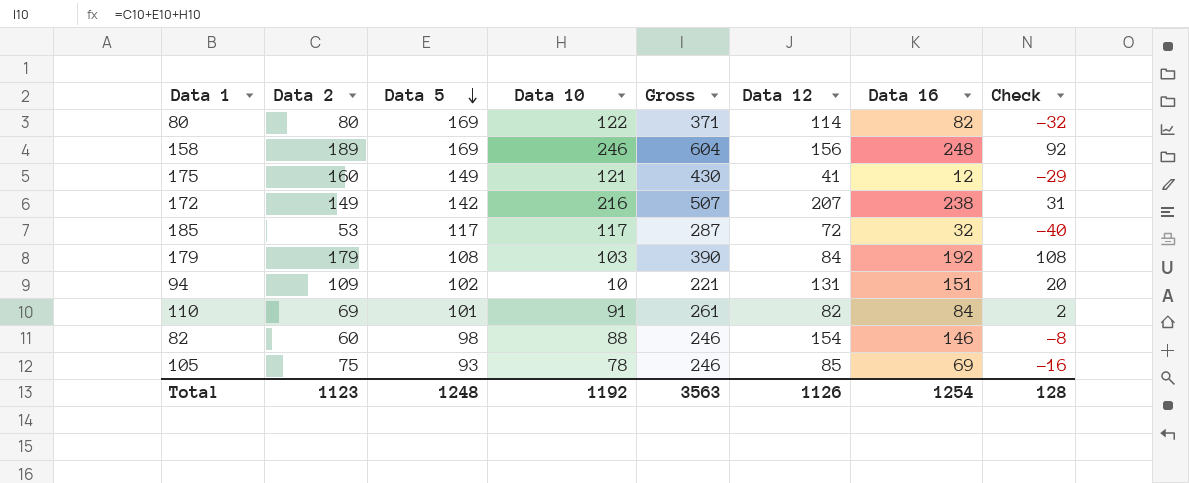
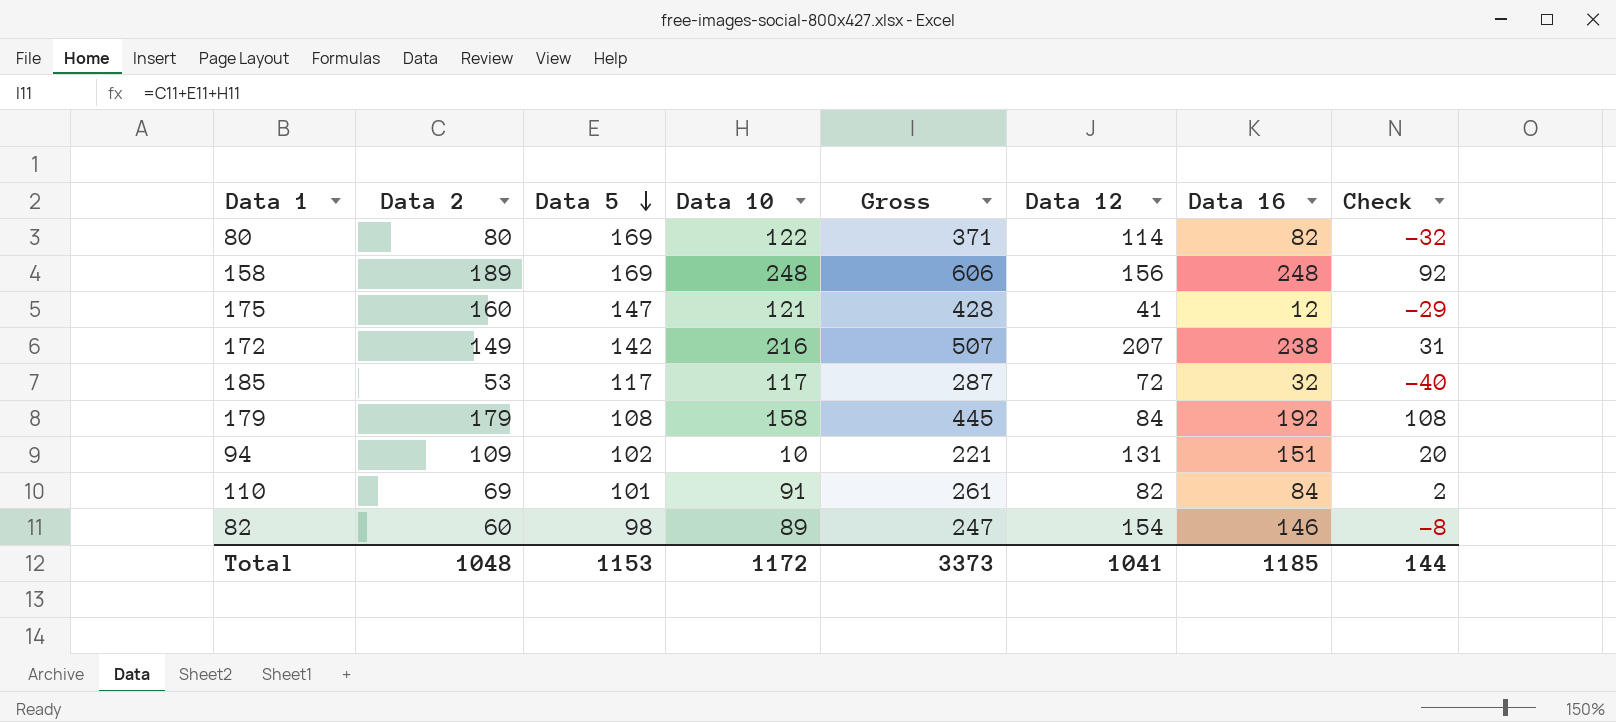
row 105: 75 | 93 | 78 | 246 | 85 | 69 | -16 -> none
158 | Data 10: 246 -> 248
158 | Gross: 604 -> 606
175 | Data 5: 149 -> 147
175 | Gross: 430 -> 428
179 | Data 10: 103 -> 158
179 | Gross: 390 -> 445
82 | Data 10: 88 -> 89
82 | Gross: 246 -> 247
Total | Data 2: 1123 -> 1048
Total | Data 5: 1248 -> 1153
Total | Data 10: 1192 -> 1172
Total | Gross: 3563 -> 3373
Total | Data 12: 1126 -> 1041
Total | Data 16: 1254 -> 1185
Total | Check: 128 -> 144

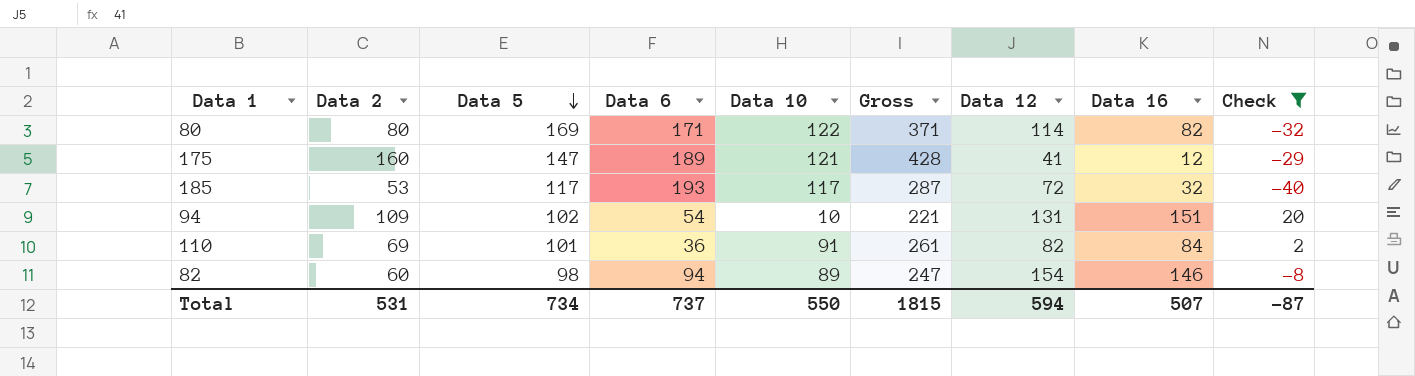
filter: none -> Check <= 20
column Data 6 | position: none -> 4
Total | Data 2: 1048 -> 531
Total | Data 5: 1153 -> 734
Total | Data 10: 1172 -> 550
Total | Gross: 3373 -> 1815
Total | Data 12: 1041 -> 594
Total | Data 16: 1185 -> 507
Total | Check: 144 -> -87

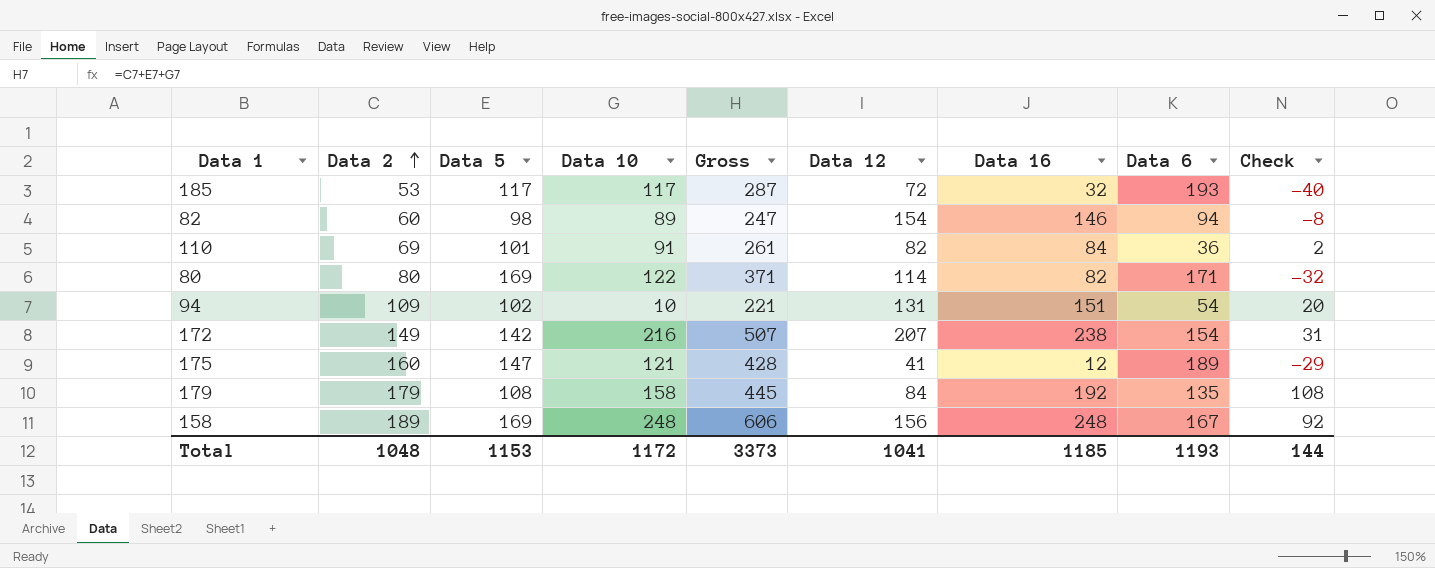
filter: Check <= 20 -> none
row order: Data 5 descending -> Data 2 ascending
column Data 6 | position: 4 -> 8
Total | Data 2: 531 -> 1048
Total | Data 5: 734 -> 1153
Total | Data 10: 550 -> 1172
Total | Gross: 1815 -> 3373
Total | Data 12: 594 -> 1041
Total | Data 16: 507 -> 1185
Total | Data 6: 737 -> 1193
Total | Check: -87 -> 144

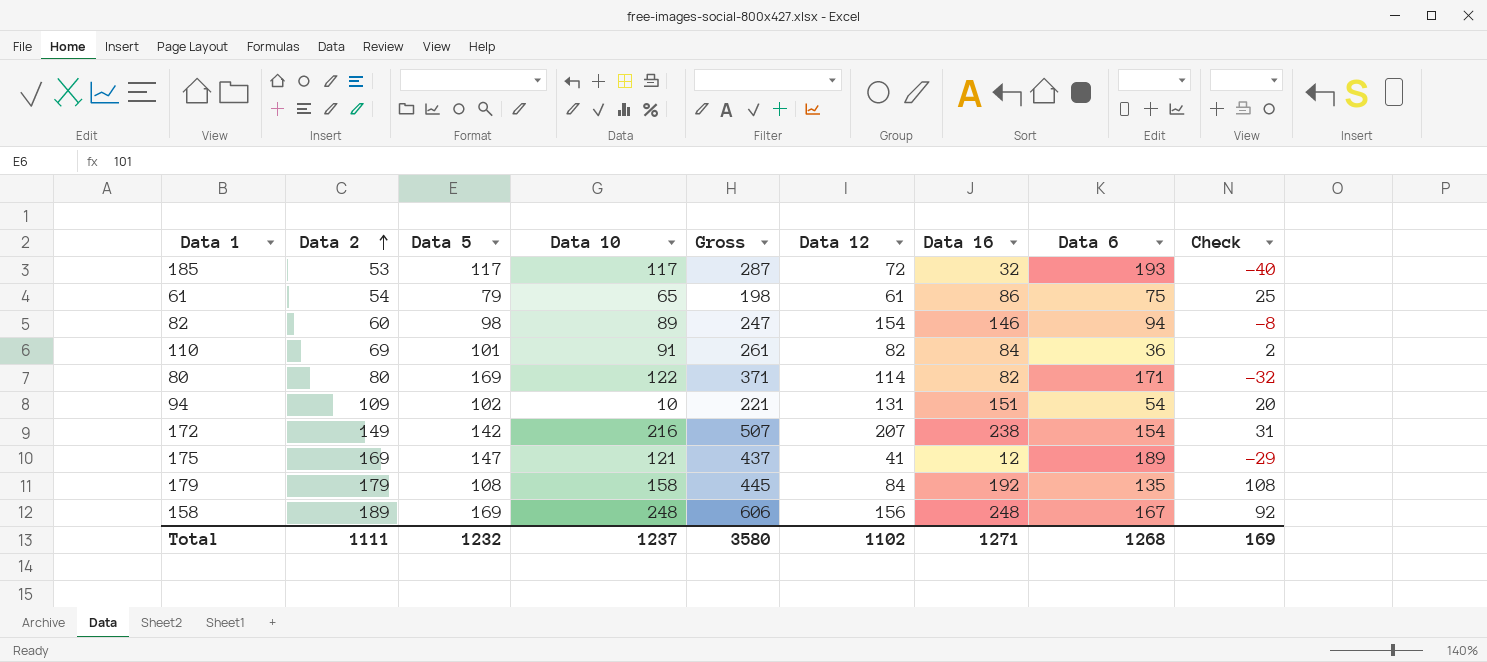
row 61: none -> 54 | 79 | 65 | 198 | 61 | 86 | 75 | 25
175 | Data 2: 160 -> 169
175 | Gross: 428 -> 437
Total | Data 2: 1048 -> 1111
Total | Data 5: 1153 -> 1232
Total | Data 10: 1172 -> 1237
Total | Gross: 3373 -> 3580
Total | Data 12: 1041 -> 1102
Total | Data 16: 1185 -> 1271
Total | Data 6: 1193 -> 1268
Total | Check: 144 -> 169

